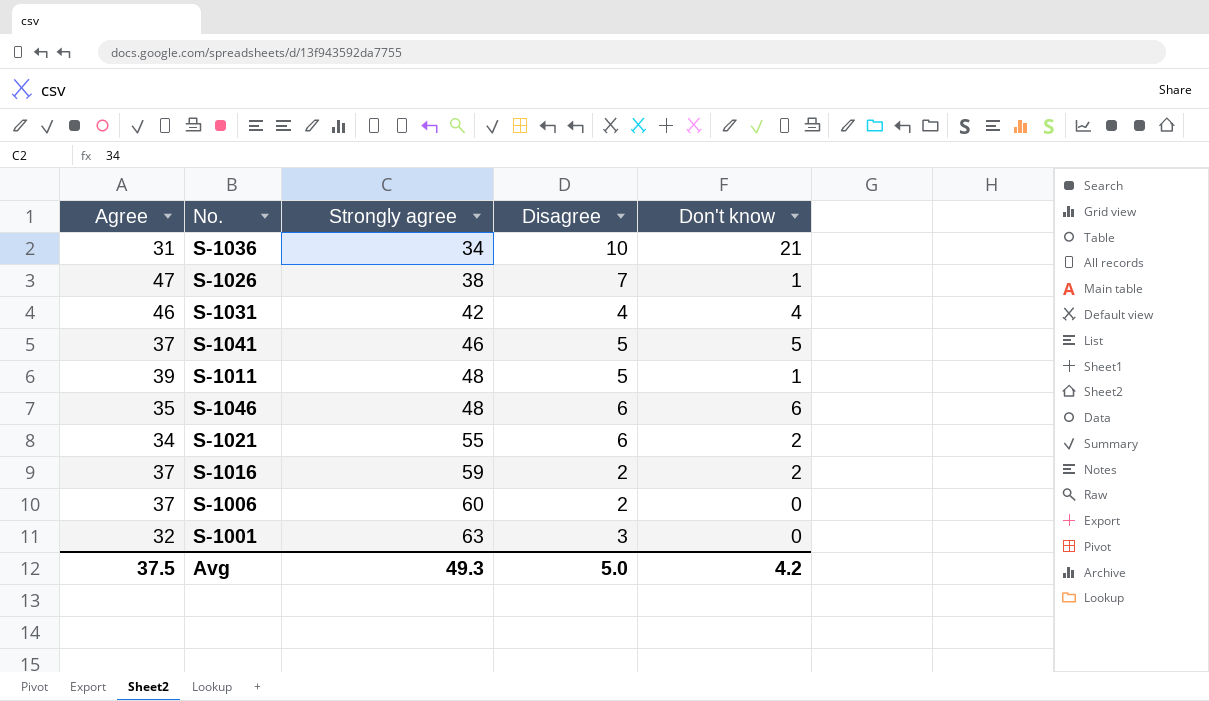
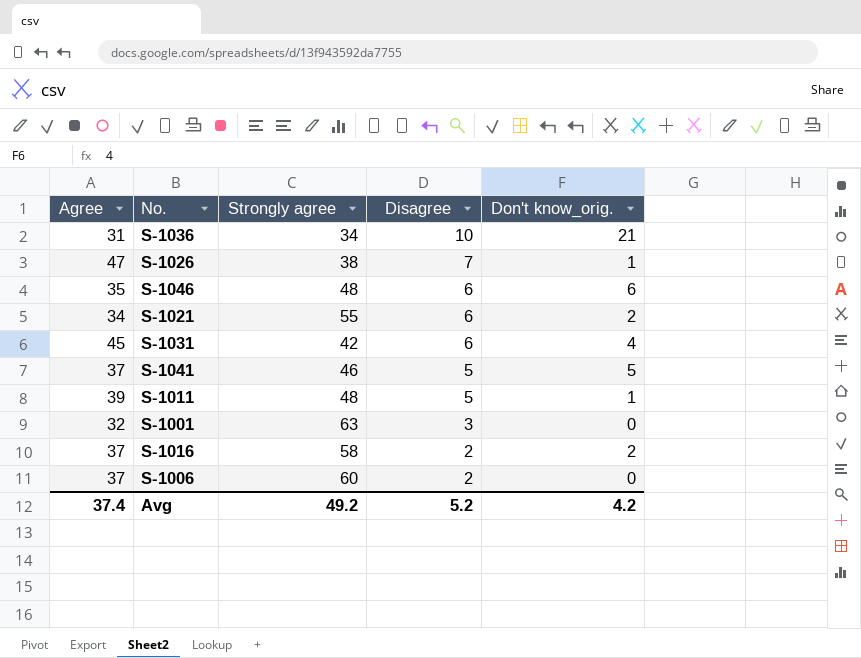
row order: Strongly agree ascending -> Disagree descending
column name: Don't know -> Don't know_orig.
S-1031 | Agree: 46 -> 45
S-1031 | Disagree: 4 -> 6
S-1016 | Strongly agree: 59 -> 58
Avg | Agree: 37.5 -> 37.4
Avg | Strongly agree: 49.3 -> 49.2
Avg | Disagree: 5.0 -> 5.2

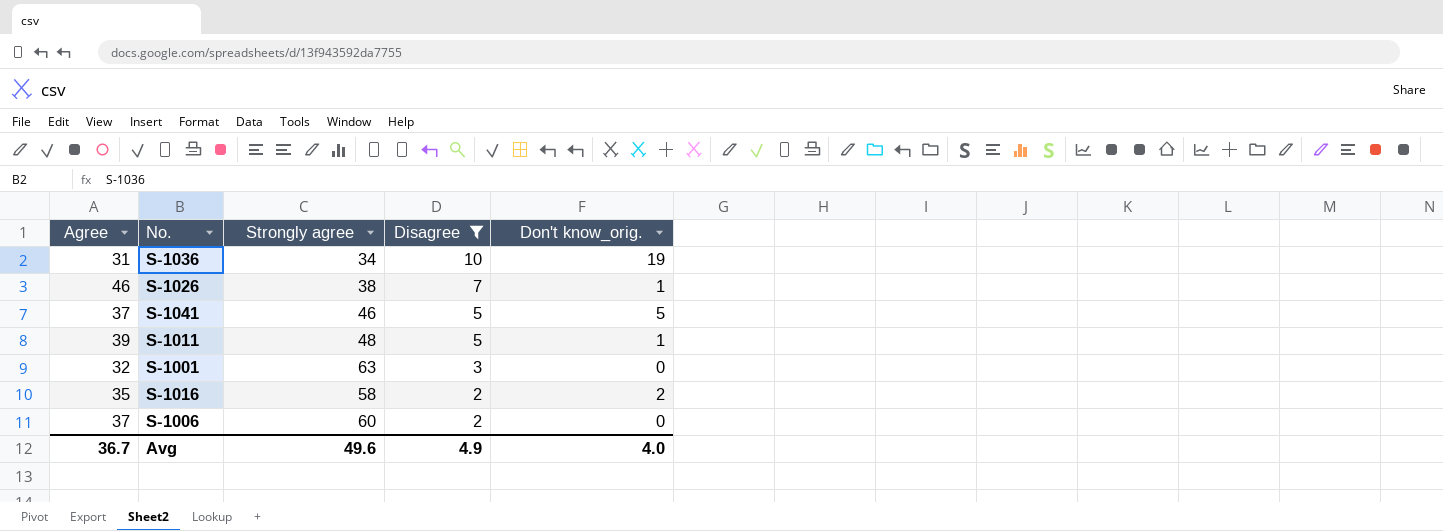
filter: none -> Disagree != 6
S-1036 | Don't know_orig.: 21 -> 19
S-1026 | Agree: 47 -> 46
S-1016 | Agree: 37 -> 35
Avg | Agree: 37.4 -> 36.7
Avg | Strongly agree: 49.2 -> 49.6
Avg | Disagree: 5.2 -> 4.9
Avg | Don't know_orig.: 4.2 -> 4.0

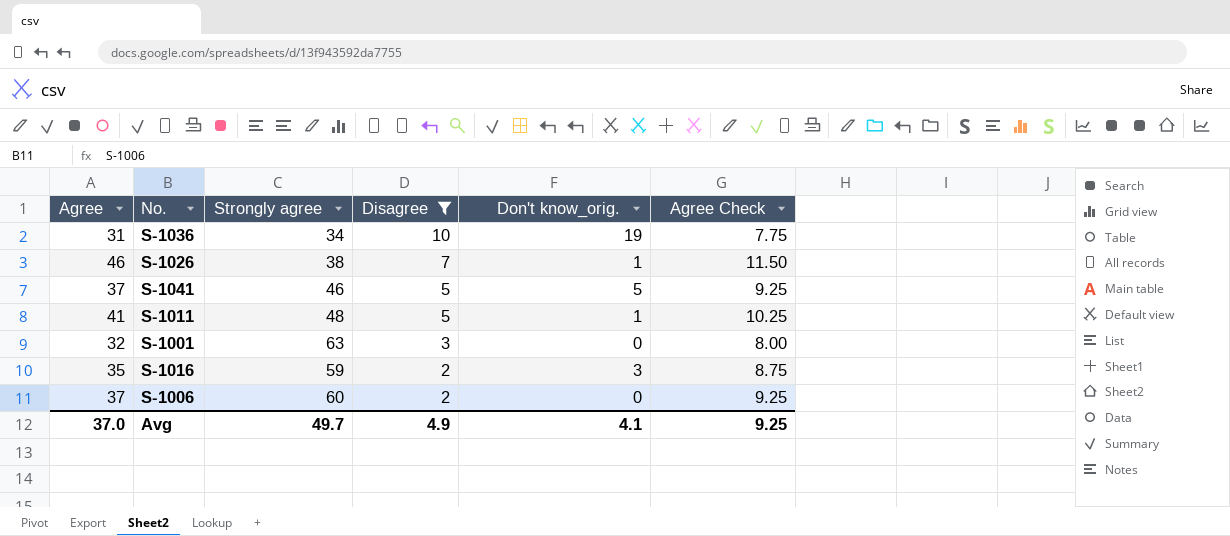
column Agree Check | formula: none -> [Agree] * 0.25
S-1011 | Agree: 39 -> 41
S-1016 | Strongly agree: 58 -> 59
S-1016 | Don't know_orig.: 2 -> 3
Avg | Agree: 36.7 -> 37.0
Avg | Strongly agree: 49.6 -> 49.7
Avg | Don't know_orig.: 4.0 -> 4.1

